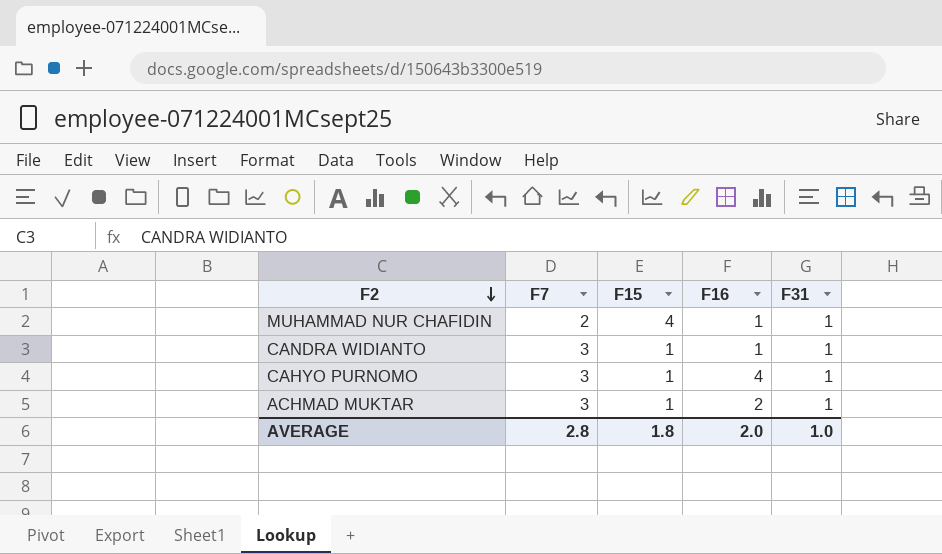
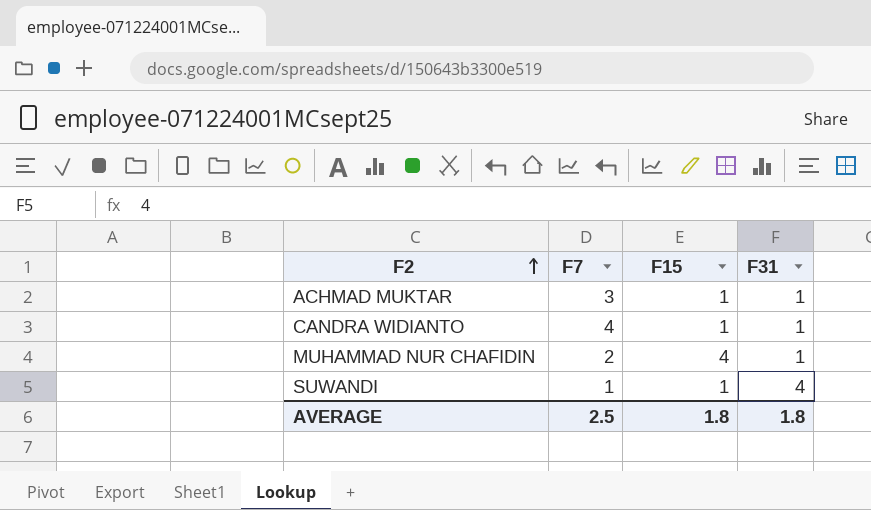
row order: F2 descending -> F2 ascending
column F16 | position: 4 -> none
row CAHYO PURNOMO: 3 | 1 | 4 | 1 -> none
CANDRA WIDIANTO | F7: 3 -> 4
row SUWANDI: none -> 1 | 1 | 4
AVERAGE | F7: 2.8 -> 2.5
AVERAGE | F31: 1.0 -> 1.8

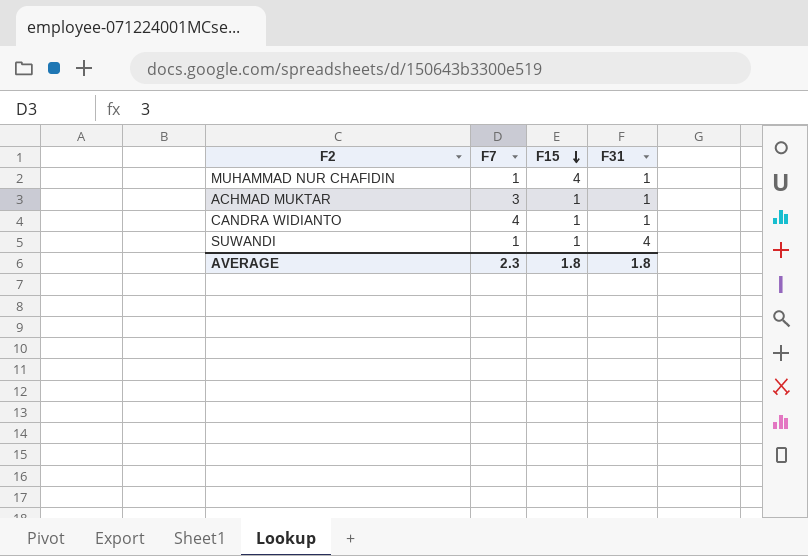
row order: F2 ascending -> F15 descending
MUHAMMAD NUR CHAFIDIN | F7: 2 -> 1
AVERAGE | F7: 2.5 -> 2.3

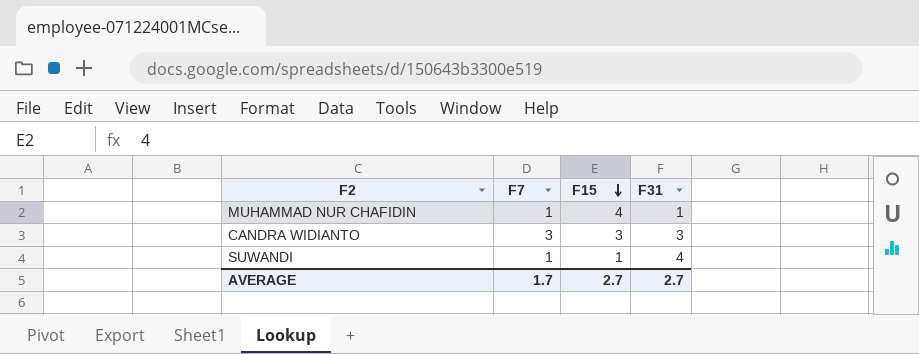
row ACHMAD MUKTAR: 3 | 1 | 1 -> none
CANDRA WIDIANTO | F7: 4 -> 3
CANDRA WIDIANTO | F15: 1 -> 3
CANDRA WIDIANTO | F31: 1 -> 3
AVERAGE | F7: 2.3 -> 1.7
AVERAGE | F15: 1.8 -> 2.7
AVERAGE | F31: 1.8 -> 2.7

